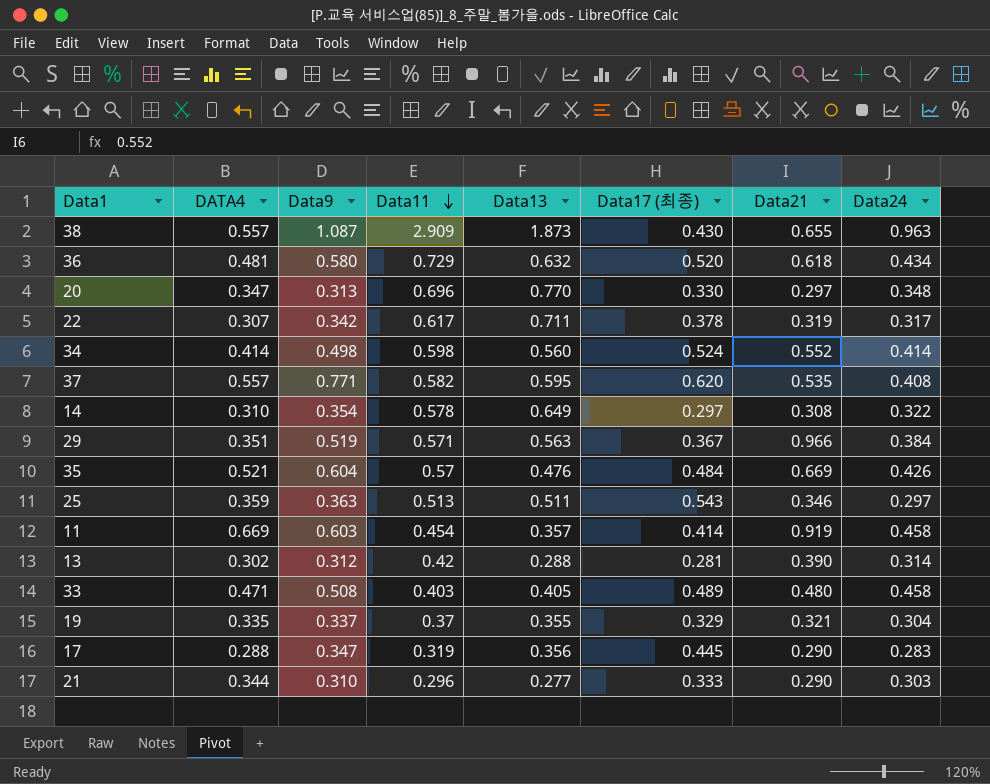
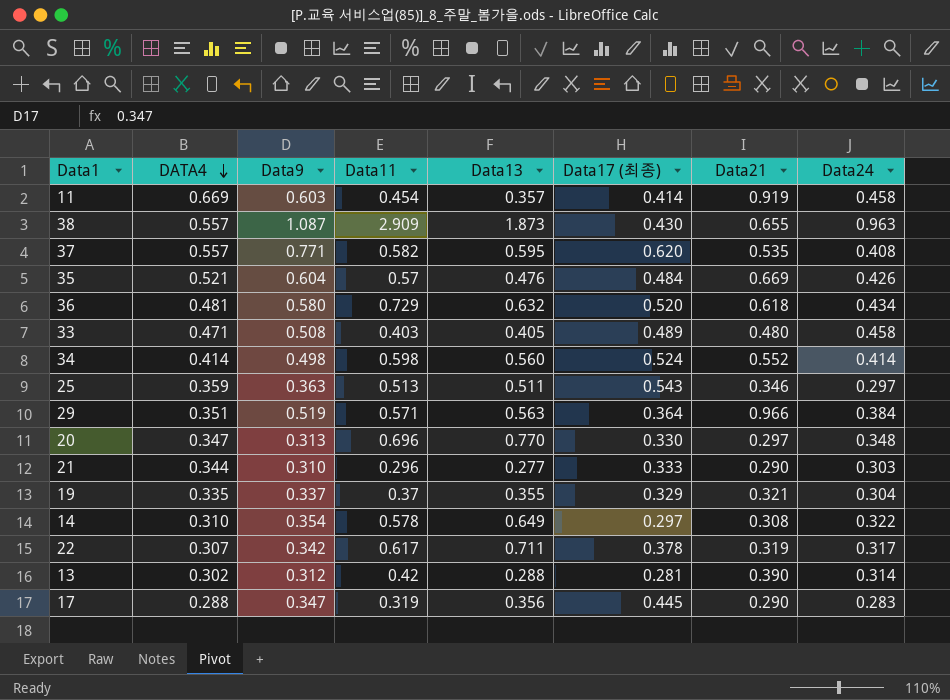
row order: Data11 descending -> DATA4 descending
29 | Data17 (최종): 0.367 -> 0.364

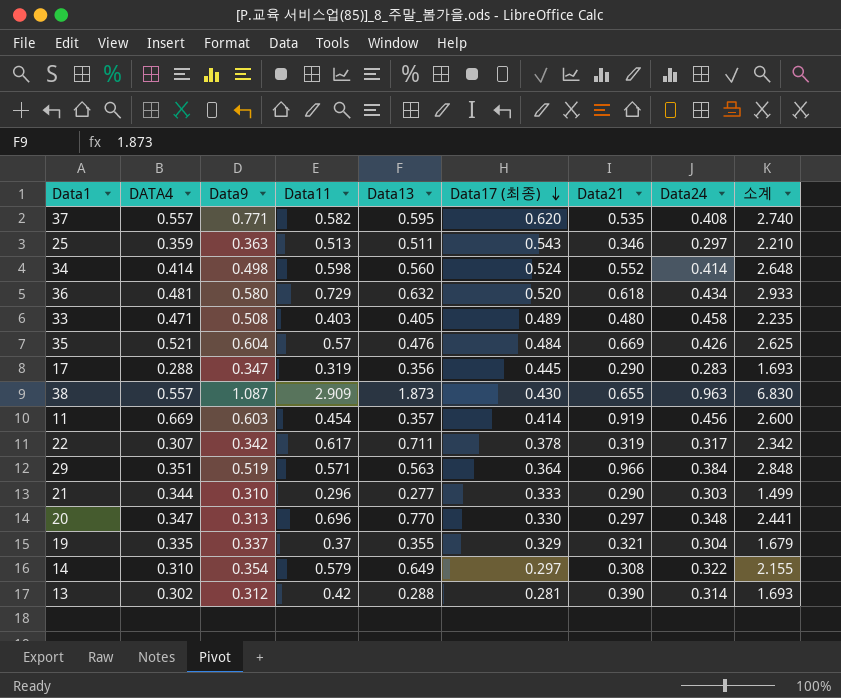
row order: DATA4 descending -> Data17 (최종) descending
column 소계 | formula: none -> [Data11] + [Data13] + [Data17 (최종)] + [Data21] + [Data24]
11 | Data24: 0.458 -> 0.456
14 | Data11: 0.578 -> 0.579

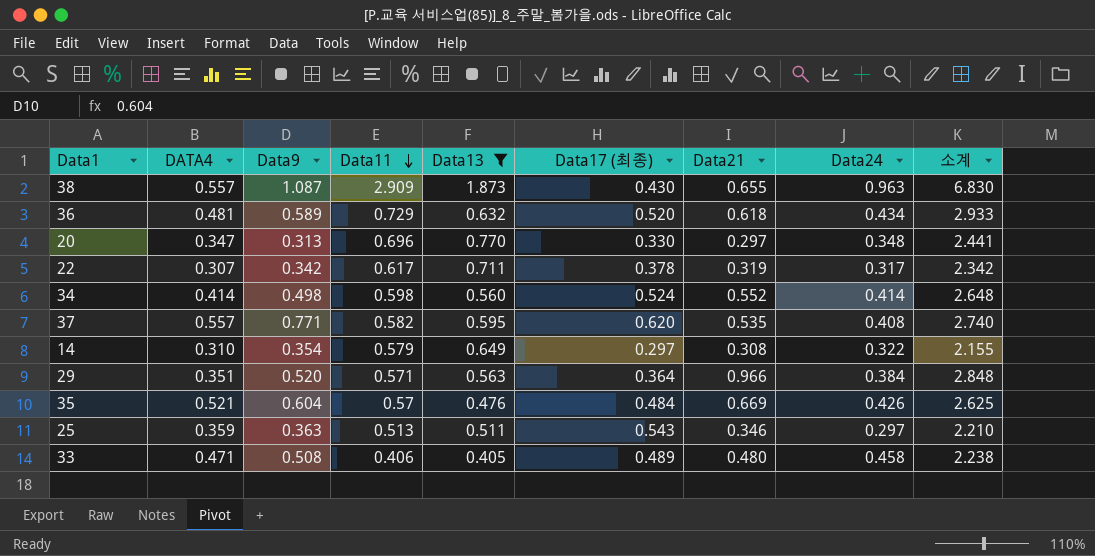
filter: none -> Data13 >= 0.405
row order: Data17 (최종) descending -> Data11 descending
36 | Data9: 0.580 -> 0.589
29 | Data9: 0.519 -> 0.520
33 | Data11: 0.403 -> 0.406
33 | 소계: 2.235 -> 2.238

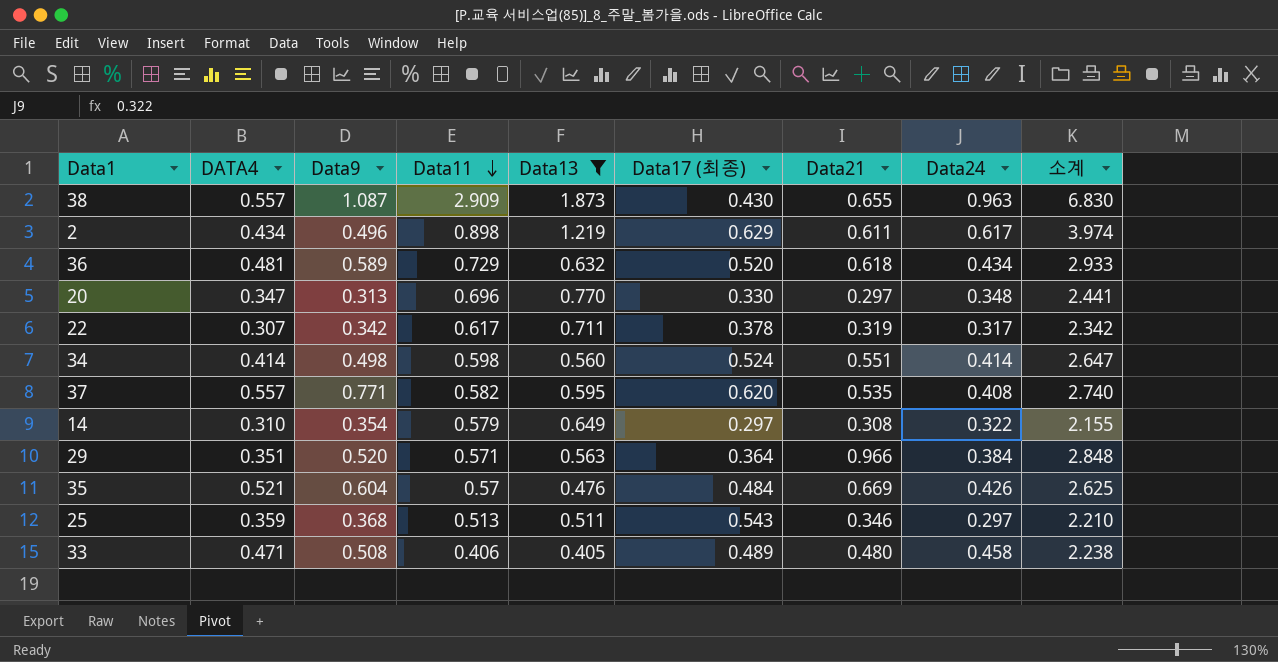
row 2: none -> 0.434 | 0.496 | 0.898 | 1.219 | 0.629 | 0.611 | 0.617 | 3.974
34 | Data21: 0.552 -> 0.551
34 | 소계: 2.648 -> 2.647
25 | Data9: 0.363 -> 0.368

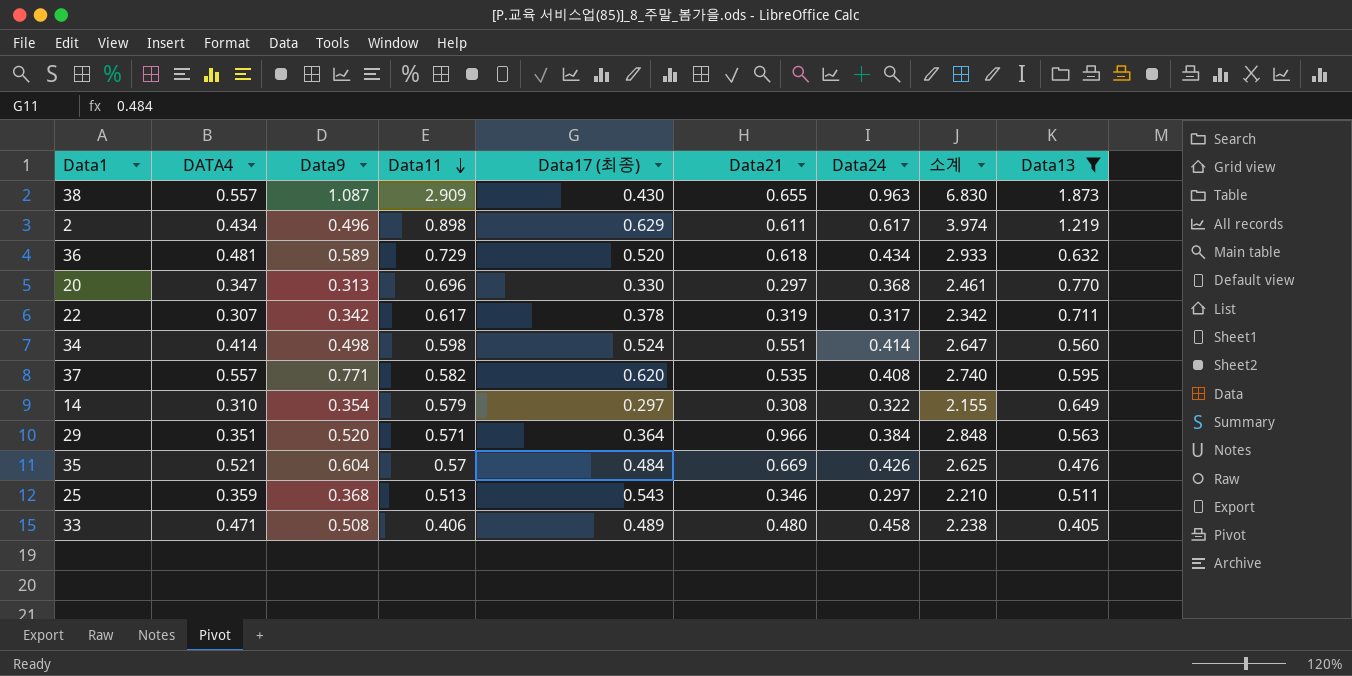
column Data13 | position: 5 -> 9
20 | Data24: 0.348 -> 0.368
20 | 소계: 2.441 -> 2.461

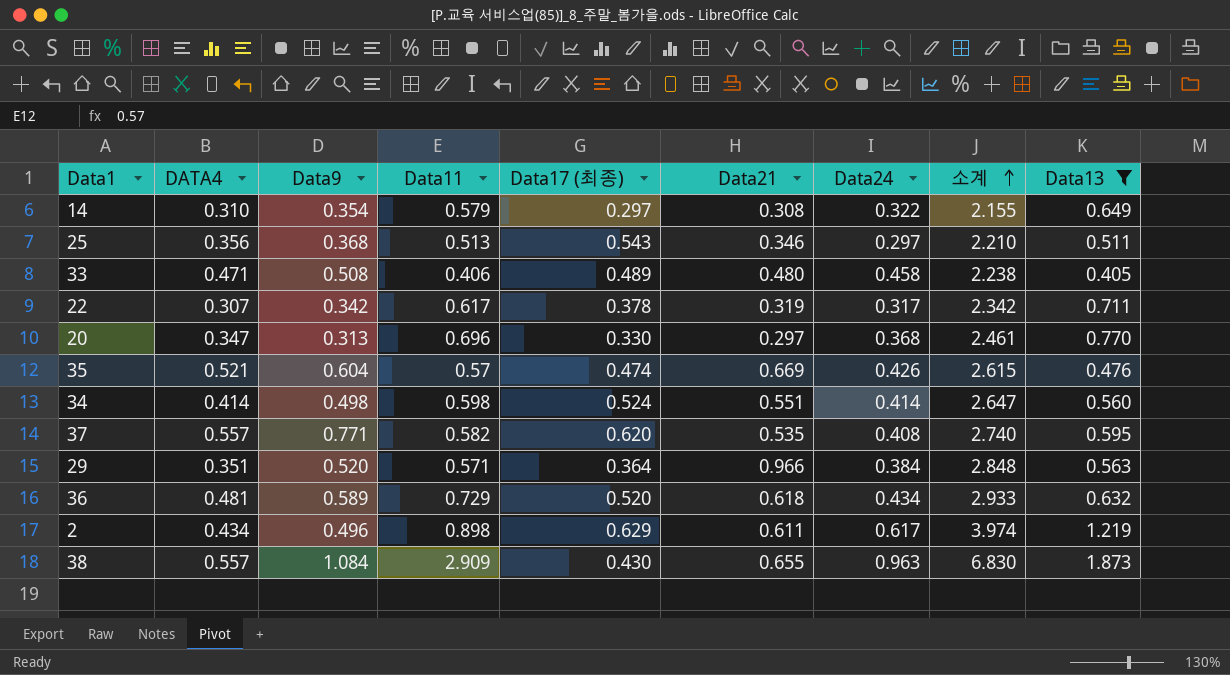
row order: Data11 descending -> 소계 ascending
25 | DATA4: 0.359 -> 0.356
35 | Data17 (최종): 0.484 -> 0.474
35 | 소계: 2.625 -> 2.615
38 | Data9: 1.087 -> 1.084

